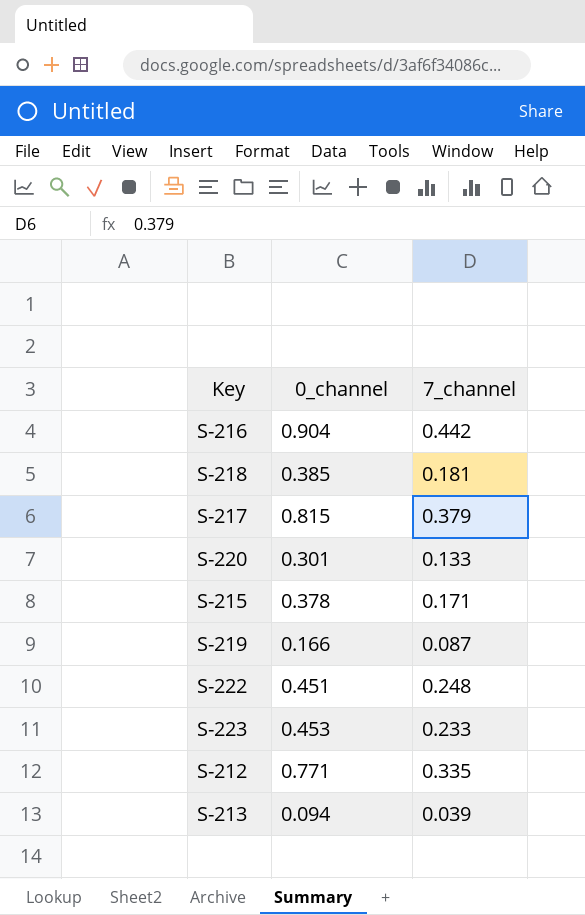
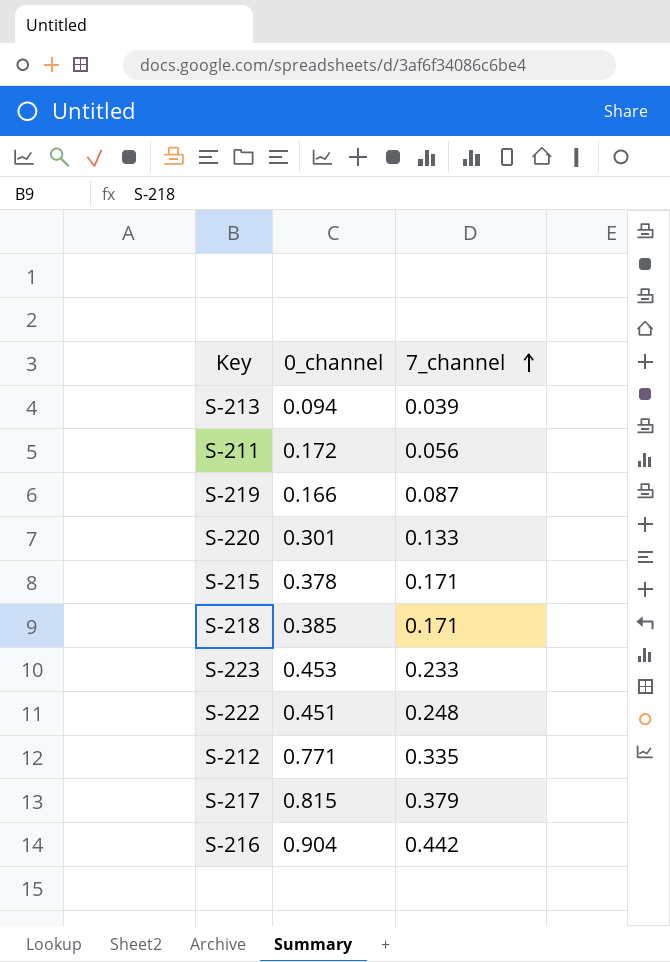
row order: none -> 7_channel ascending
row S-211: none -> 0.172 | 0.056
S-218 | 7_channel: 0.181 -> 0.171

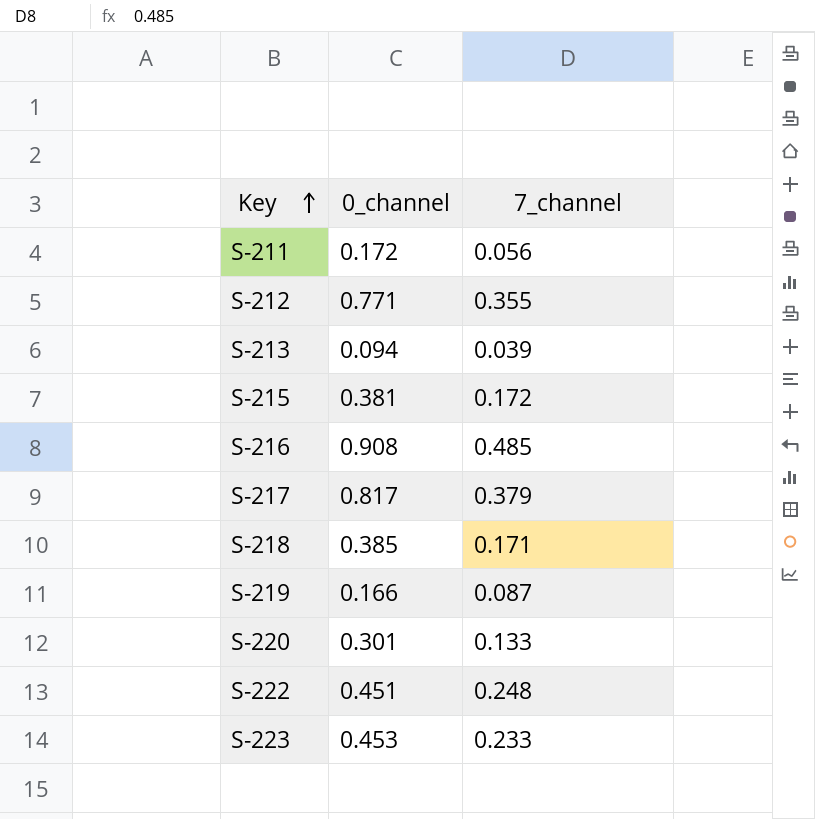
row order: 7_channel ascending -> Key ascending
S-212 | 7_channel: 0.335 -> 0.355
S-215 | 0_channel: 0.378 -> 0.381
S-215 | 7_channel: 0.171 -> 0.172
S-216 | 0_channel: 0.904 -> 0.908
S-216 | 7_channel: 0.442 -> 0.485
S-217 | 0_channel: 0.815 -> 0.817

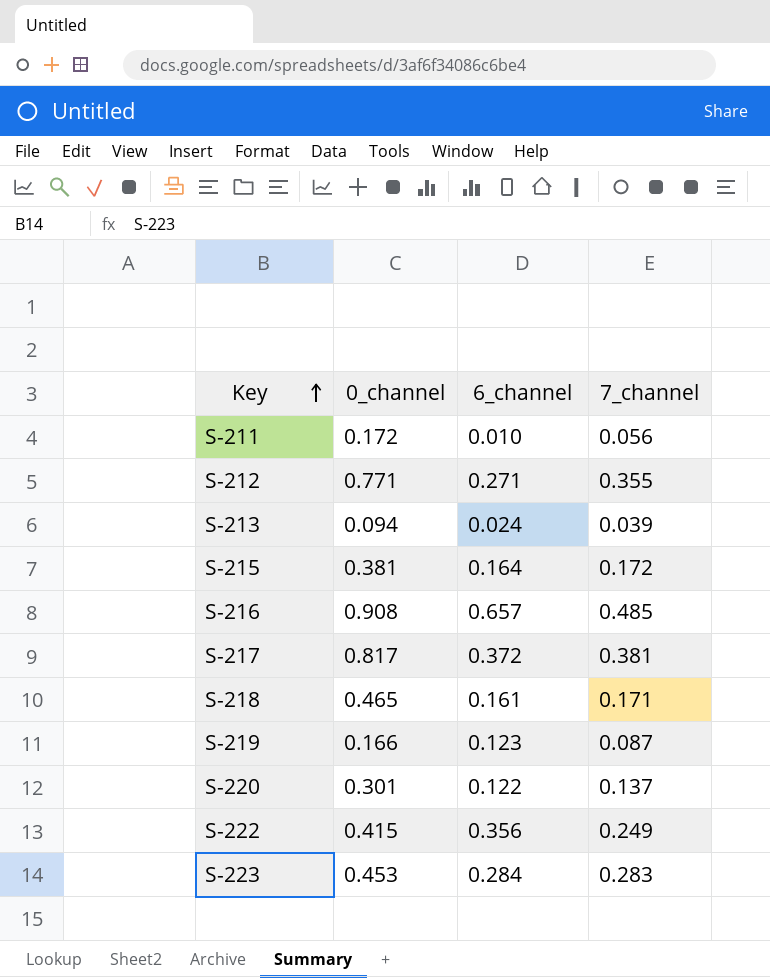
column 6_channel | position: none -> 3
S-217 | 7_channel: 0.379 -> 0.381
S-218 | 0_channel: 0.385 -> 0.465
S-220 | 7_channel: 0.133 -> 0.137
S-222 | 0_channel: 0.451 -> 0.415
S-222 | 7_channel: 0.248 -> 0.249
S-223 | 7_channel: 0.233 -> 0.283

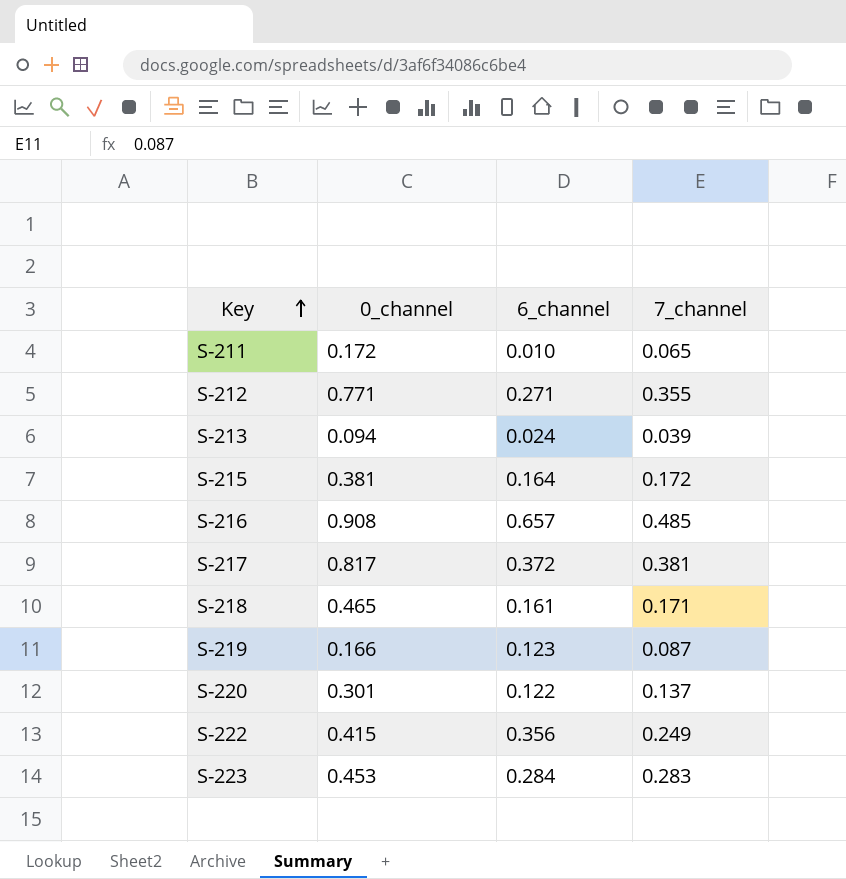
S-211 | 7_channel: 0.056 -> 0.065

